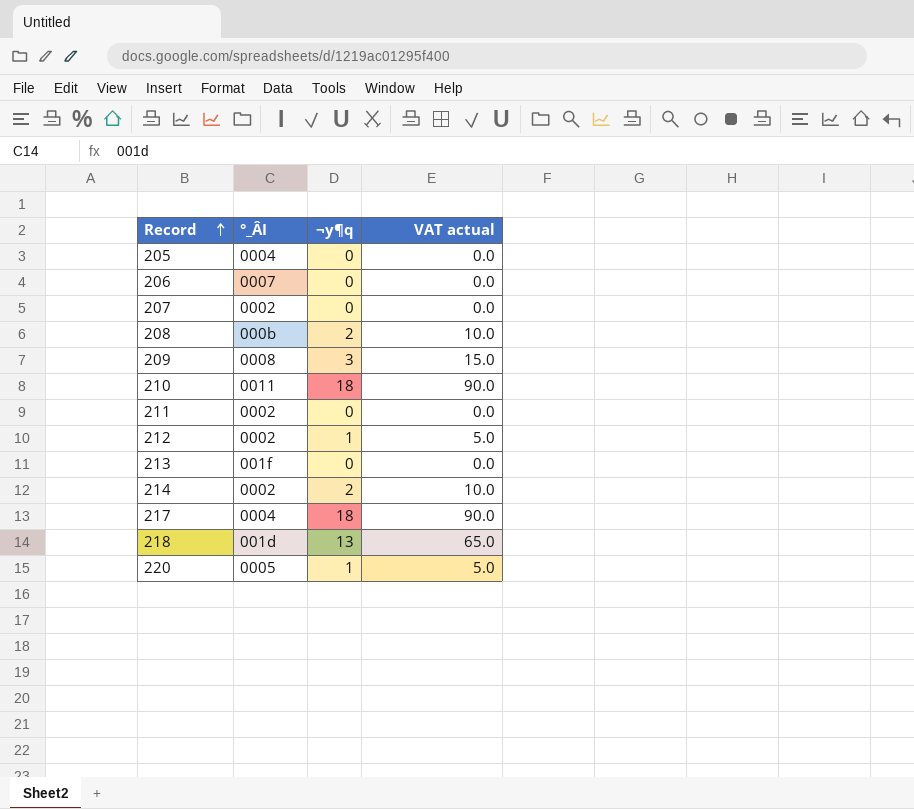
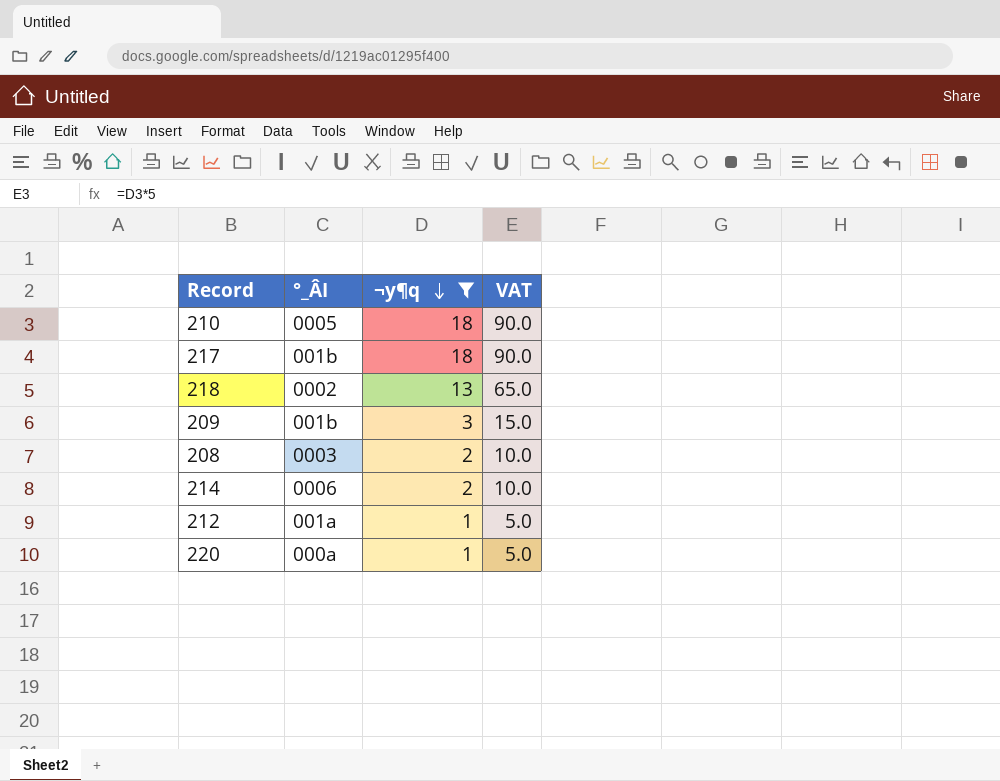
filter: none -> ¬y¶q != 0
row order: Record ascending -> ¬y¶q descending
column name: VAT actual -> VAT
210 | °_ÂI: 0011 -> 0005
217 | °_ÂI: 0004 -> 001b
218 | °_ÂI: 001d -> 0002
209 | °_ÂI: 0008 -> 001b
208 | °_ÂI: 000b -> 0003
214 | °_ÂI: 0002 -> 0006
212 | °_ÂI: 0002 -> 001a
220 | °_ÂI: 0005 -> 000a

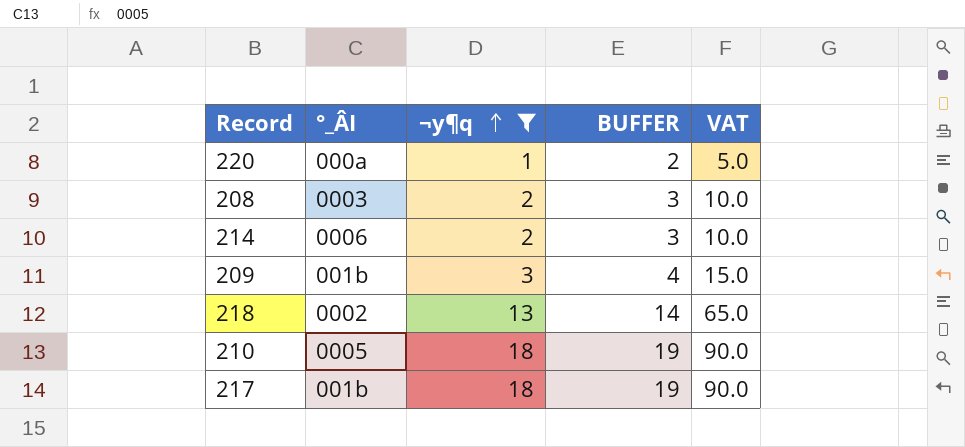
row order: ¬y¶q descending -> ¬y¶q ascending
column BUFFER | formula: none -> [¬y¶q] + 1
row 212: 001a | 1 | 5.0 -> none

